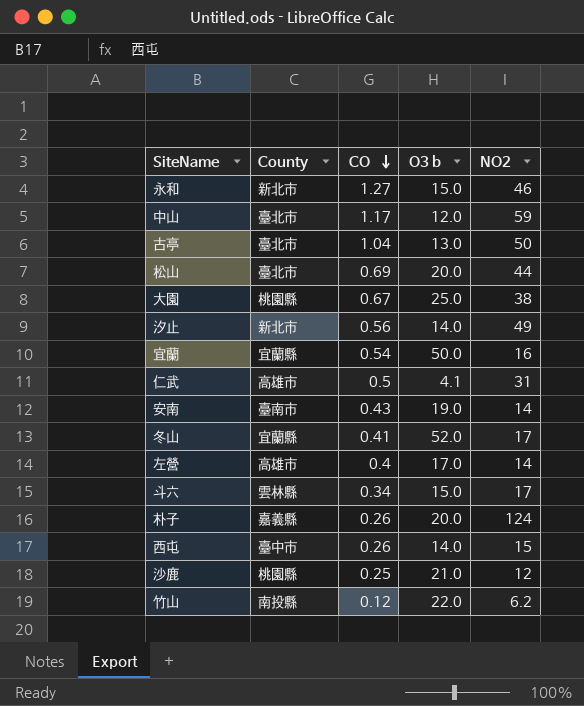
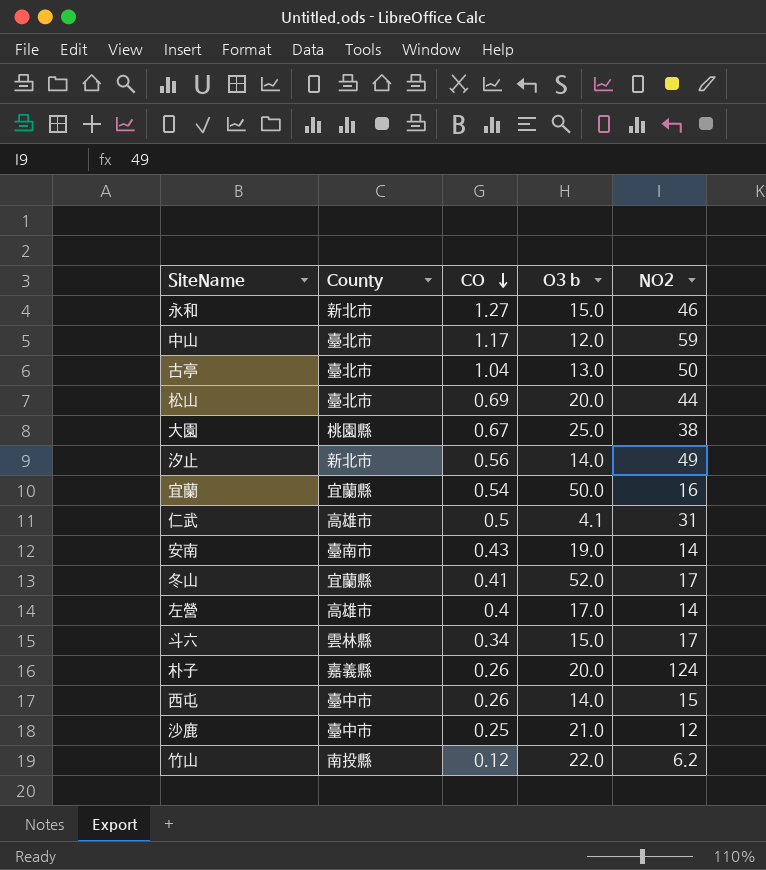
沙鹿 | County: 桃園縣 -> 臺中市

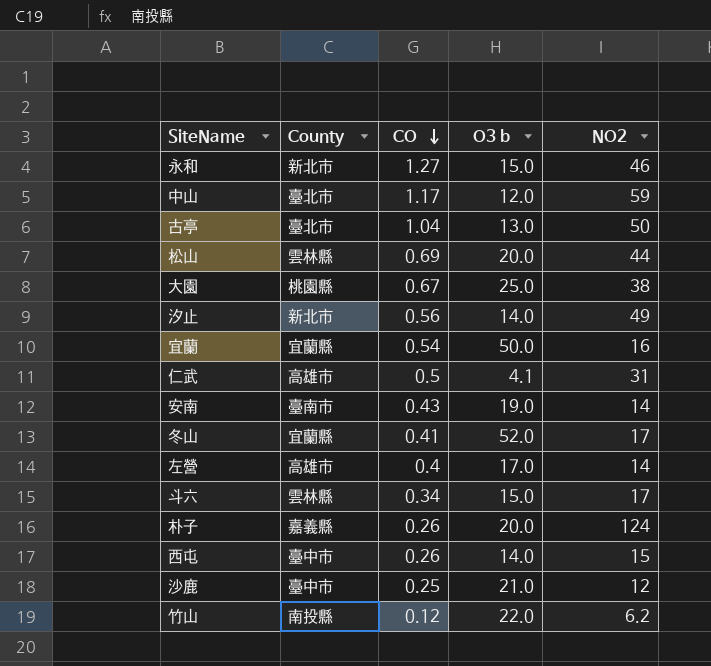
松山 | County: 臺北市 -> 雲林縣

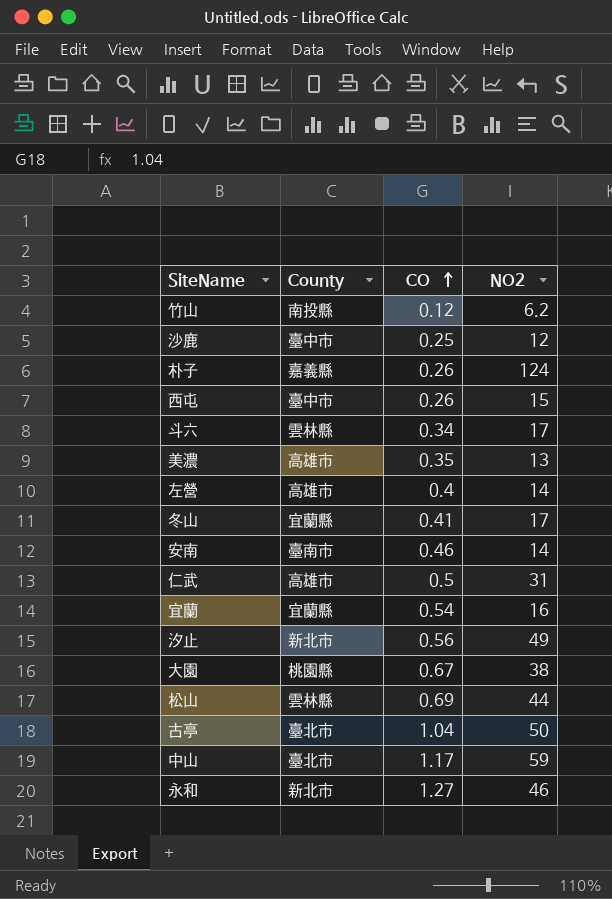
row order: CO descending -> CO ascending
column O3 b | position: 4 -> none
row 美濃: none -> 高雄市 | 0.35 | 13
安南 | CO: 0.43 -> 0.46

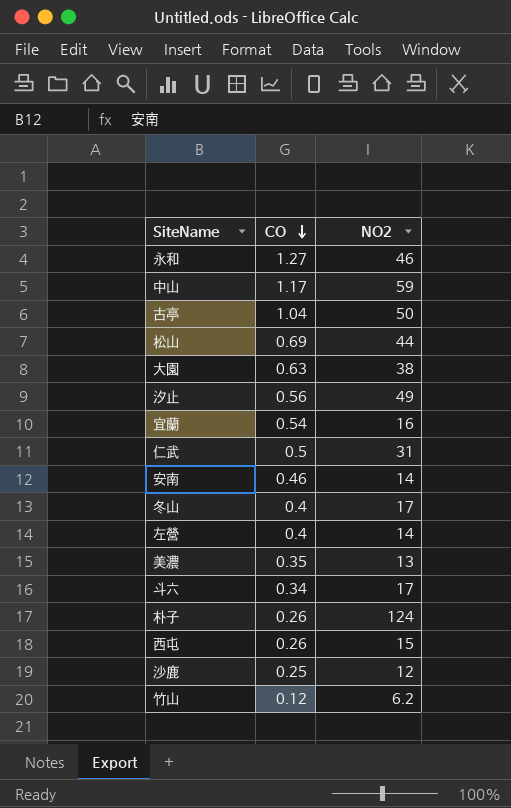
row order: CO ascending -> CO descending
column County | position: 2 -> none
大園 | CO: 0.67 -> 0.63
冬山 | CO: 0.41 -> 0.4

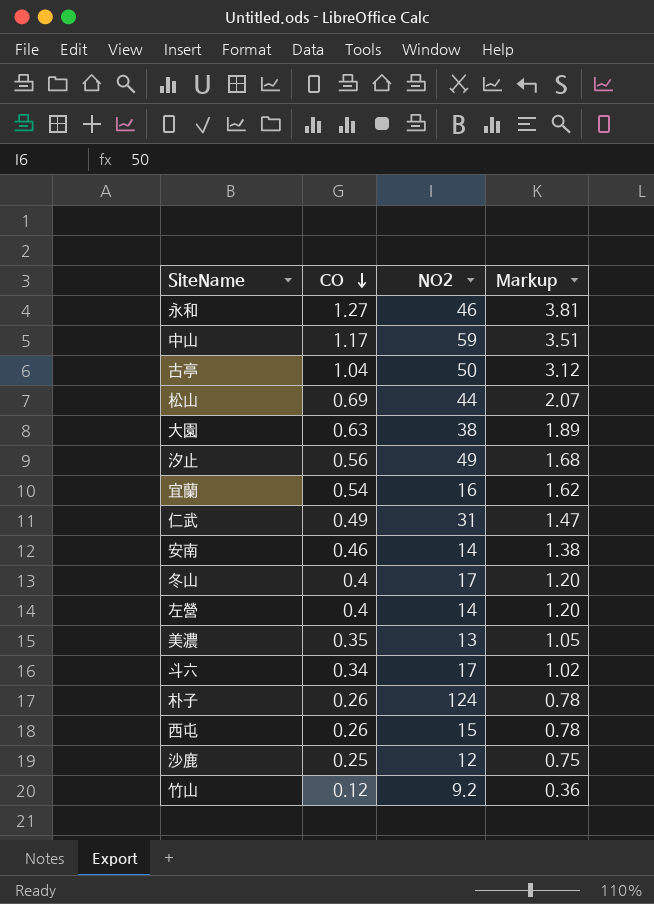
column Markup | formula: none -> [CO] * 3
仁武 | CO: 0.5 -> 0.49
竹山 | NO2: 6.2 -> 9.2

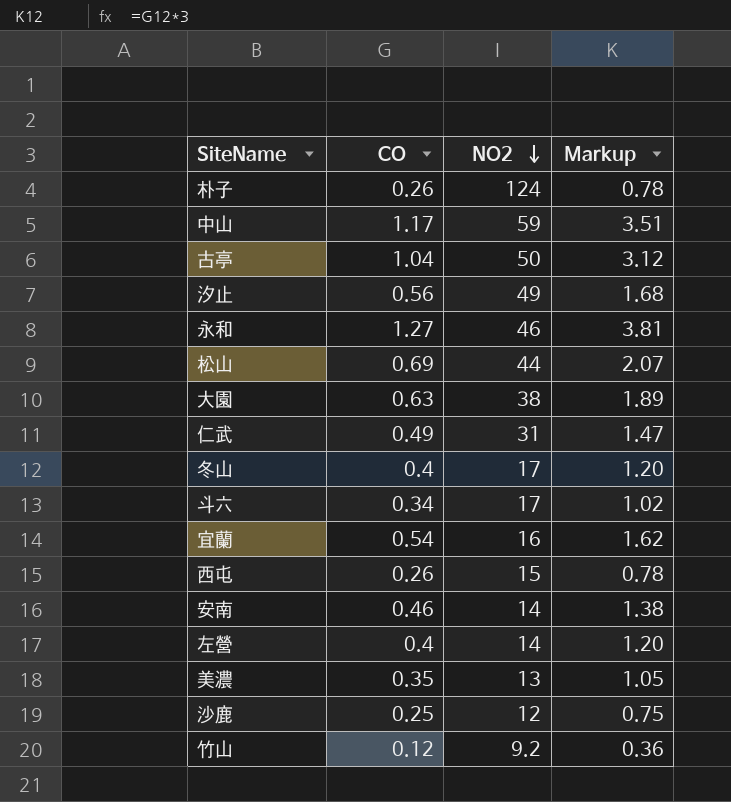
row order: CO descending -> NO2 descending

